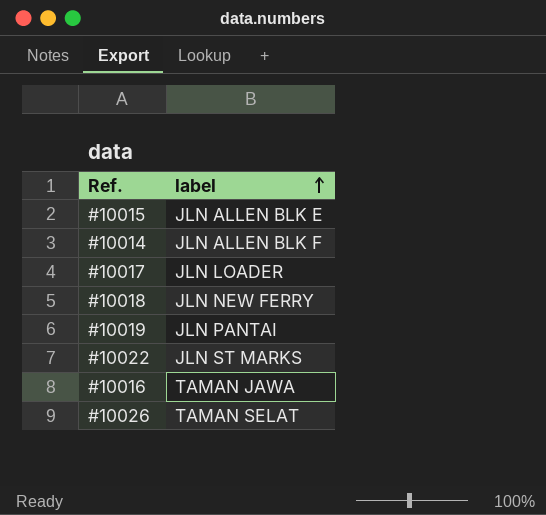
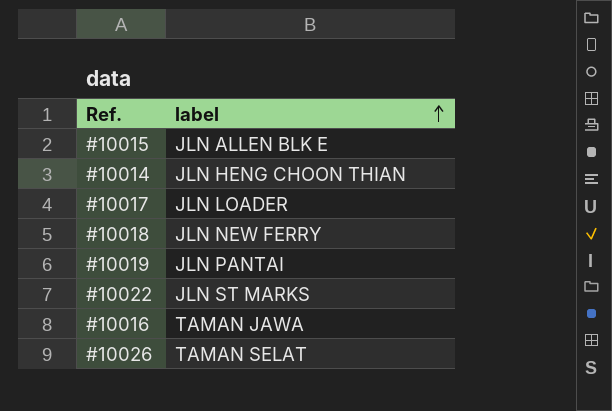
#10014 | label: JLN ALLEN BLK F -> JLN HENG CHOON THIAN

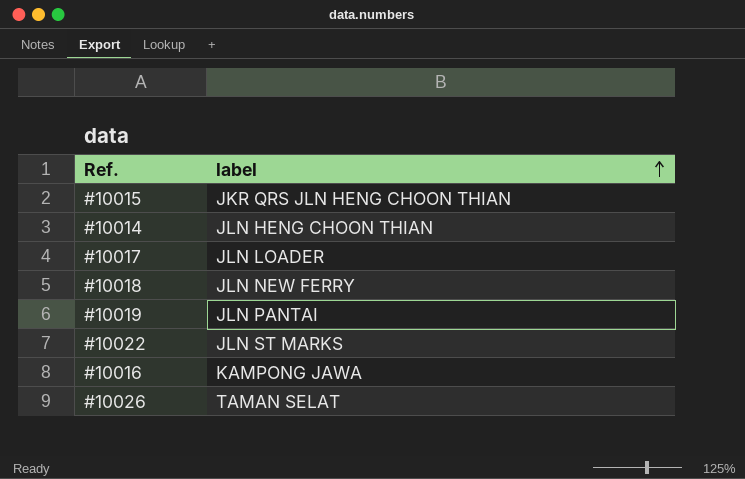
#10015 | label: JLN ALLEN BLK E -> JKR QRS JLN HENG CHOON THIAN
#10016 | label: TAMAN JAWA -> KAMPONG JAWA

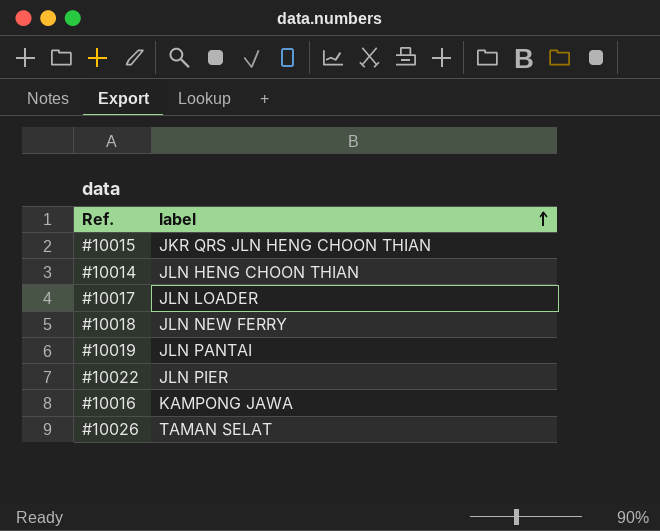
#10022 | label: JLN ST MARKS -> JLN PIER

